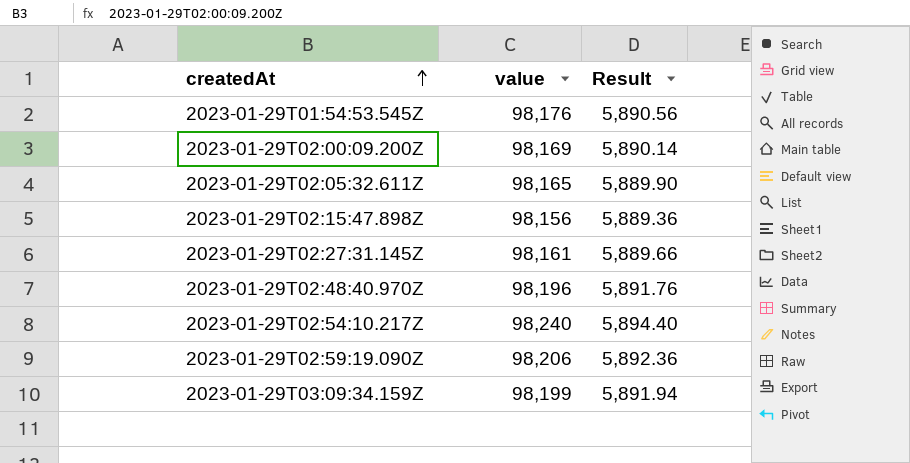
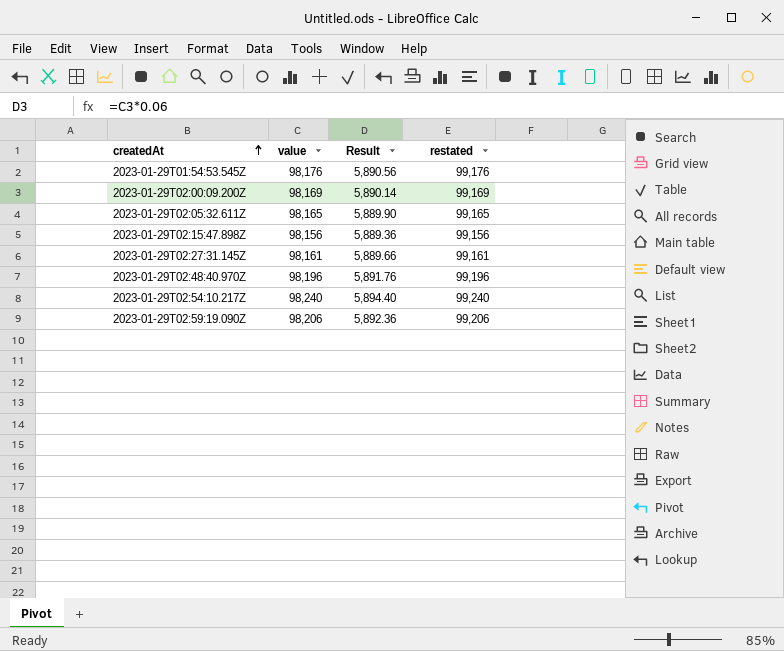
column restated | formula: none -> [value] + 1000
row 2023-01-29T03:09:34.159Z: 98,199 | 5,891.94 -> none

